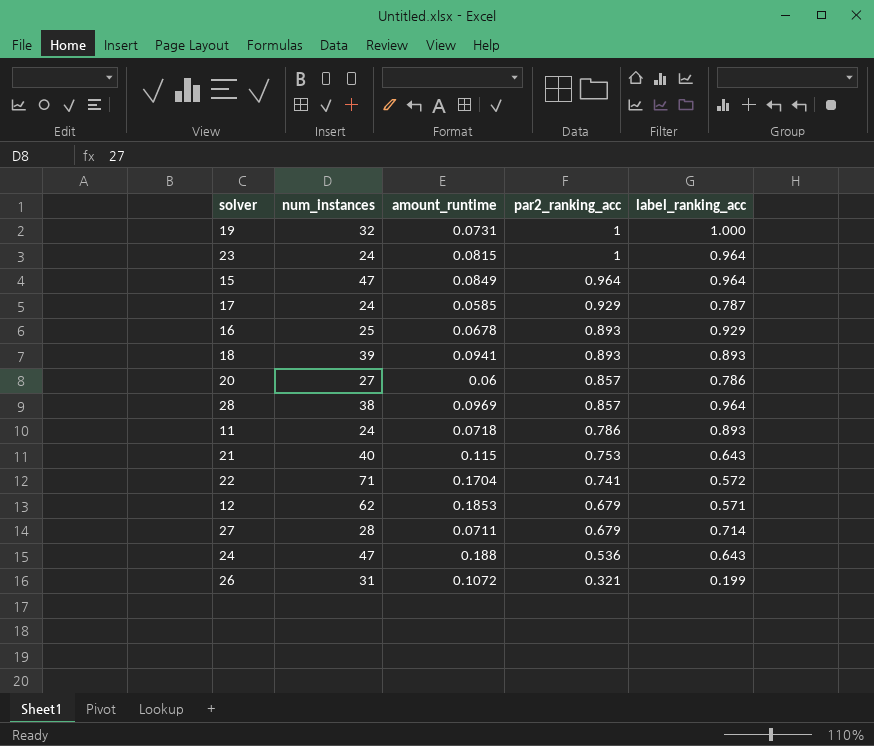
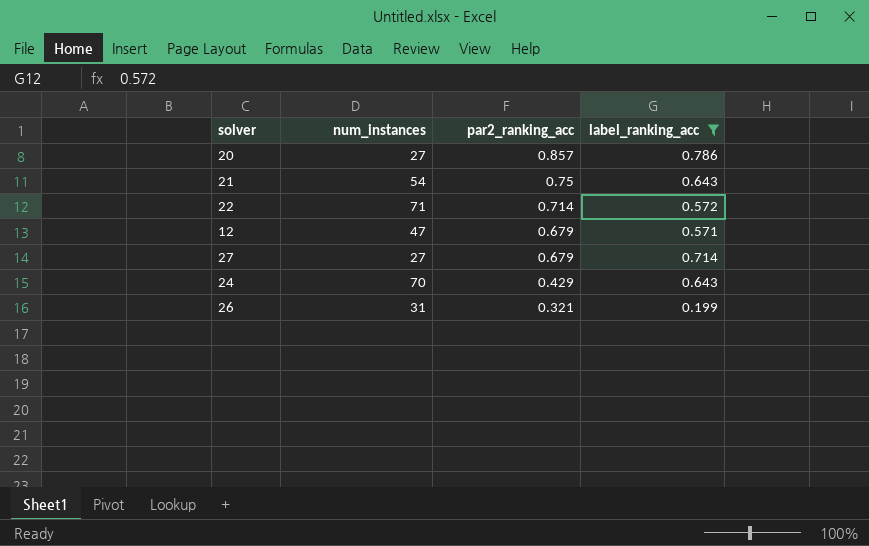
filter: none -> label_ranking_acc <= 0.786
column amount_runtime | position: 3 -> none
21 | num_instances: 40 -> 54
21 | par2_ranking_acc: 0.753 -> 0.75
22 | par2_ranking_acc: 0.741 -> 0.714
12 | num_instances: 62 -> 47
27 | num_instances: 28 -> 27
24 | num_instances: 47 -> 70
24 | par2_ranking_acc: 0.536 -> 0.429

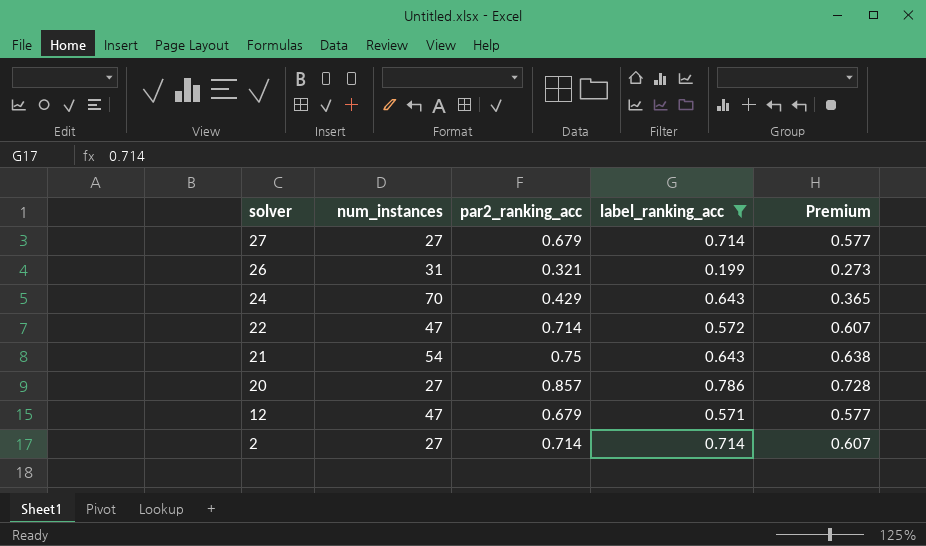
row order: par2_ranking_acc descending -> solver descending
column Premium | formula: none -> [par2_ranking_acc] * 0.85
22 | num_instances: 71 -> 47
row 2: none -> 27 | 0.714 | 0.714 | 0.607

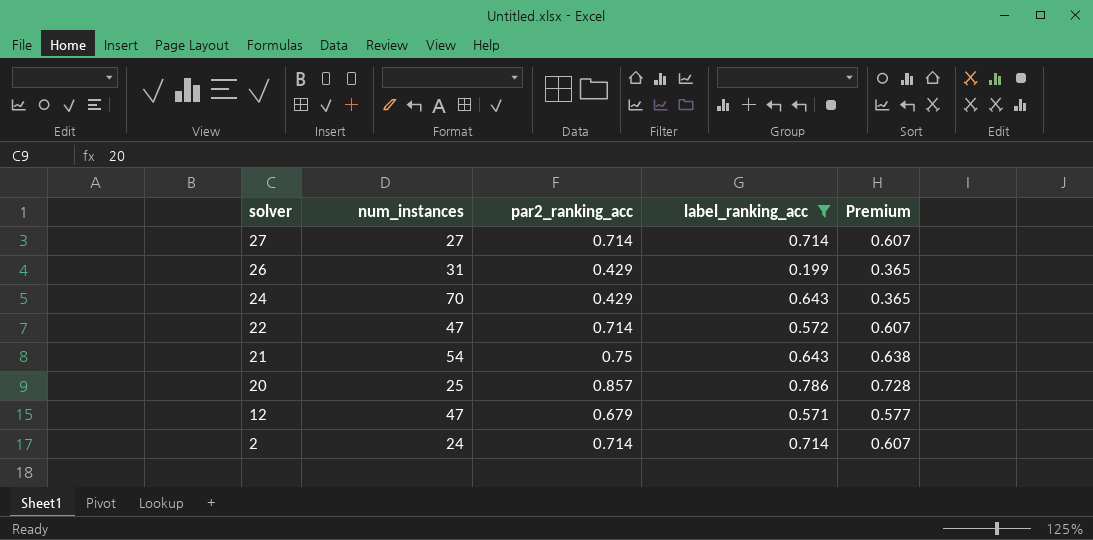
27 | par2_ranking_acc: 0.679 -> 0.714
27 | Premium: 0.577 -> 0.607
26 | par2_ranking_acc: 0.321 -> 0.429
26 | Premium: 0.273 -> 0.365
20 | num_instances: 27 -> 25
2 | num_instances: 27 -> 24

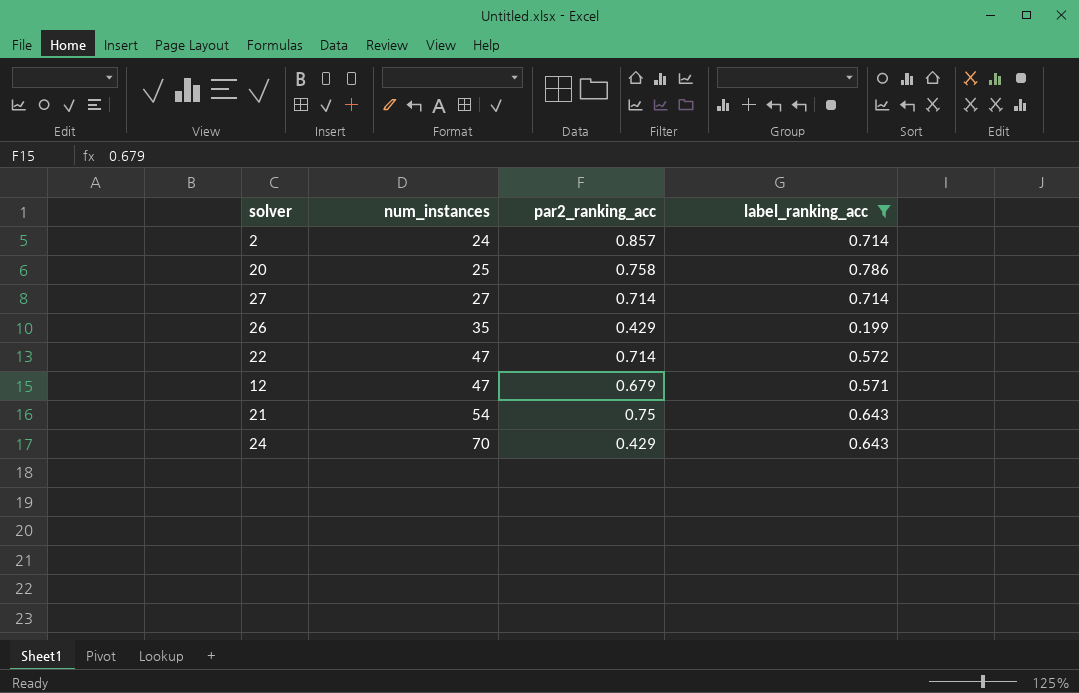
row order: solver descending -> num_instances ascending
column Premium | formula: [par2_ranking_acc] * 0.85 -> none
2 | par2_ranking_acc: 0.714 -> 0.857
20 | par2_ranking_acc: 0.857 -> 0.758
26 | num_instances: 31 -> 35

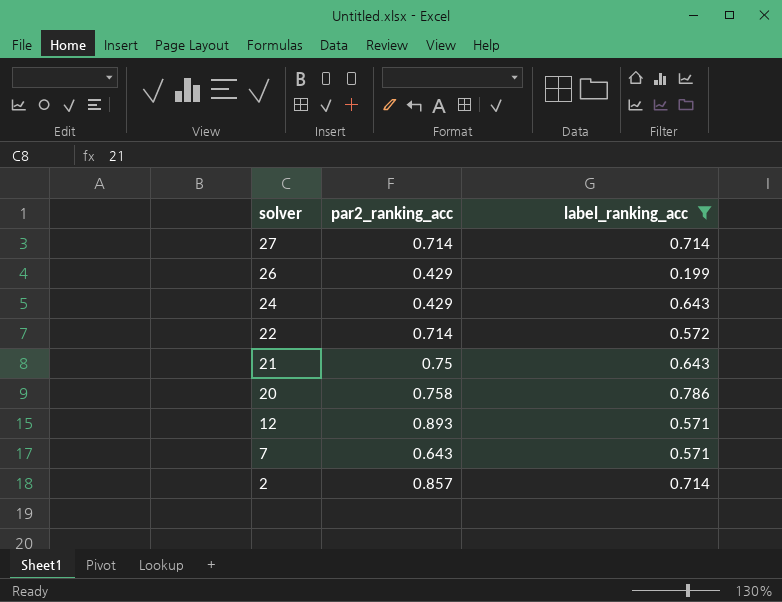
row order: num_instances ascending -> solver descending
column num_instances | position: 2 -> none
12 | par2_ranking_acc: 0.679 -> 0.893
row 7: none -> 0.643 | 0.571

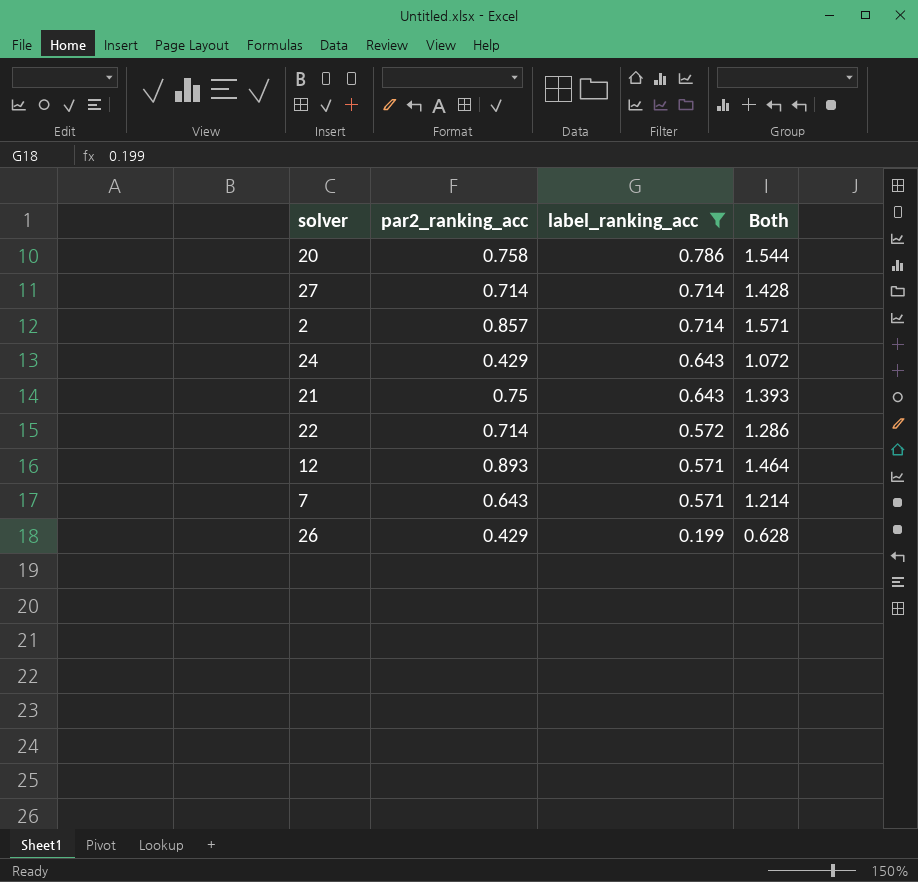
row order: solver descending -> label_ranking_acc descending
column Both | formula: none -> [par2_ranking_acc] + [label_ranking_acc]

